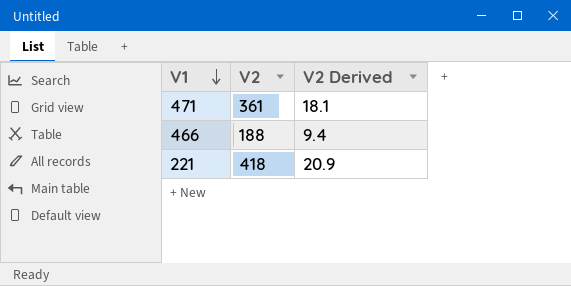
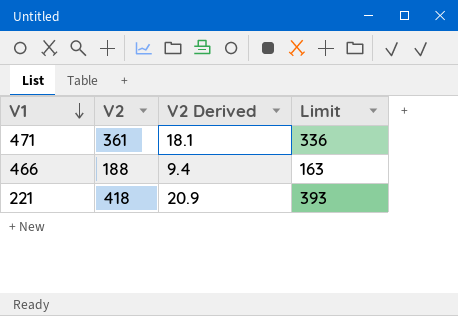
column Limit | formula: none -> [V2] - 25

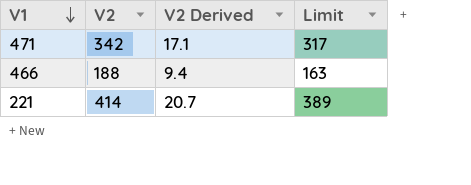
471 | V2: 361 -> 342
471 | V2 Derived: 18.1 -> 17.1
471 | Limit: 336 -> 317
221 | V2: 418 -> 414
221 | V2 Derived: 20.9 -> 20.7
221 | Limit: 393 -> 389

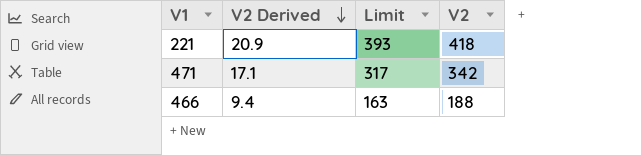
row order: V1 descending -> V2 Derived descending
column V2 | position: 2 -> 4
221 | V2 Derived: 20.7 -> 20.9
221 | Limit: 389 -> 393
221 | V2: 414 -> 418

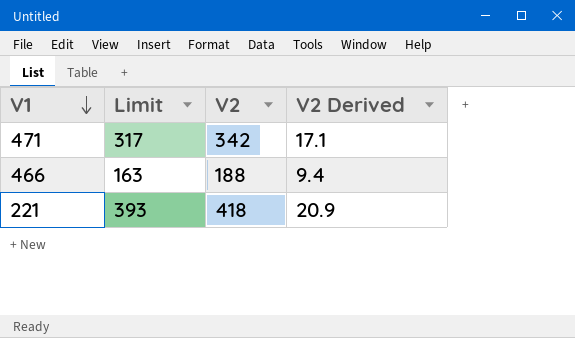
row order: V2 Derived descending -> V1 descending
column V2 Derived | position: 2 -> 4

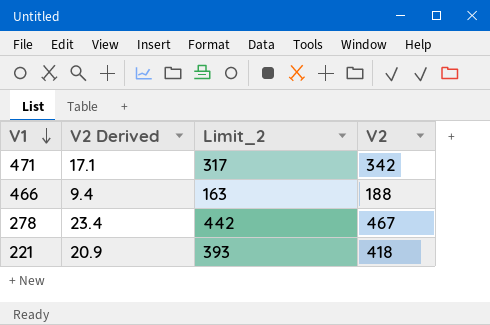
column V2 Derived | position: 4 -> 2
column name: Limit -> Limit_2
row 278: none -> 23.4 | 442 | 467

